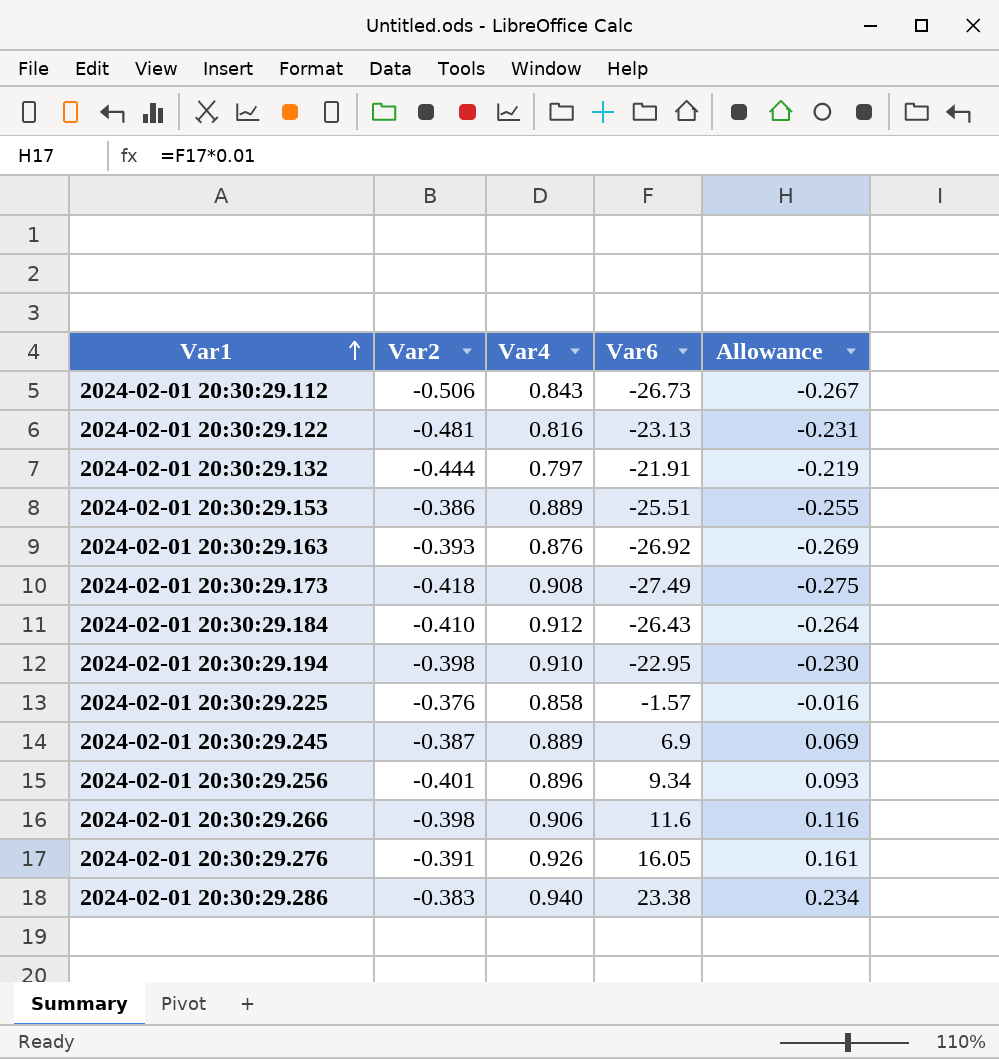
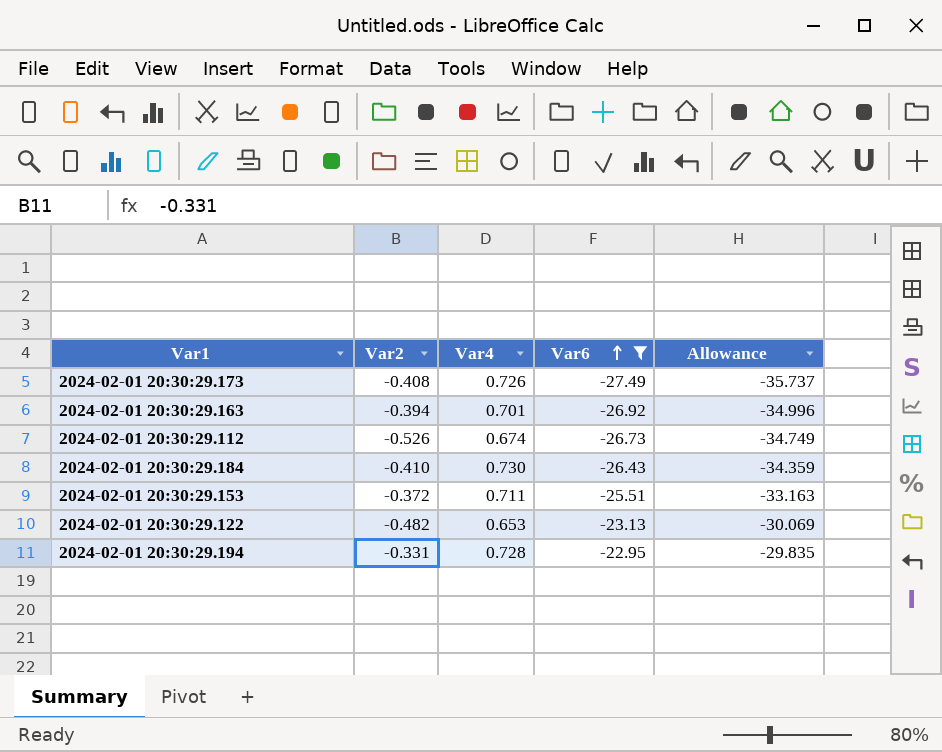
filter: none -> Var6 <= -22.95
row order: Var1 ascending -> Var6 ascending
column Allowance | formula: [Var6] * 0.01 -> [Var6] * 1.3
2024-02-01 20:30:29.173 | Var2: -0.418 -> -0.408
2024-02-01 20:30:29.173 | Var4: 0.908 -> 0.726
2024-02-01 20:30:29.163 | Var2: -0.393 -> -0.394
2024-02-01 20:30:29.163 | Var4: 0.876 -> 0.701
2024-02-01 20:30:29.112 | Var2: -0.506 -> -0.526
2024-02-01 20:30:29.112 | Var4: 0.843 -> 0.674
2024-02-01 20:30:29.184 | Var4: 0.912 -> 0.730
2024-02-01 20:30:29.153 | Var2: -0.386 -> -0.372
2024-02-01 20:30:29.153 | Var4: 0.889 -> 0.711
2024-02-01 20:30:29.122 | Var2: -0.481 -> -0.482
2024-02-01 20:30:29.122 | Var4: 0.816 -> 0.653
2024-02-01 20:30:29.194 | Var2: -0.398 -> -0.331
2024-02-01 20:30:29.194 | Var4: 0.910 -> 0.728

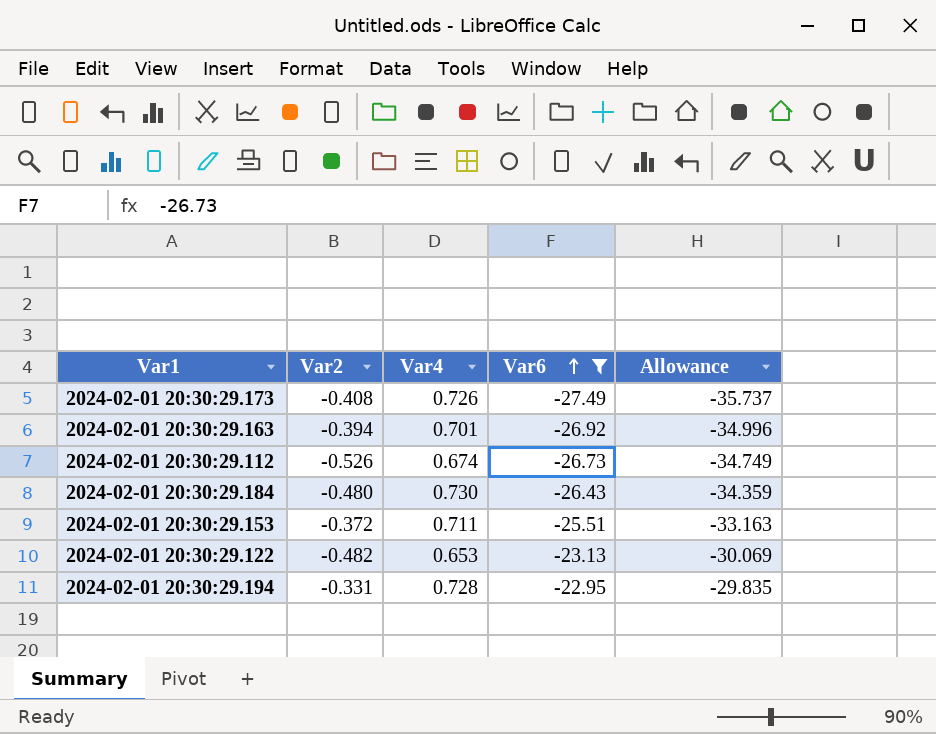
2024-02-01 20:30:29.184 | Var2: -0.410 -> -0.480

